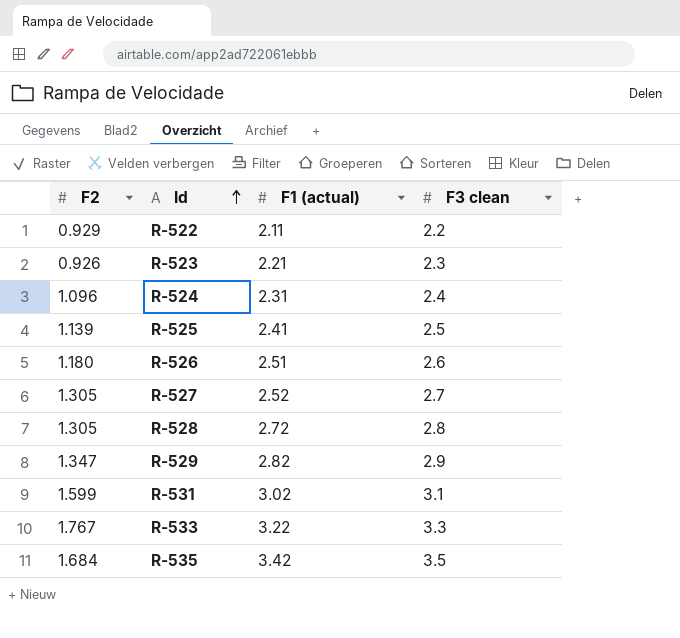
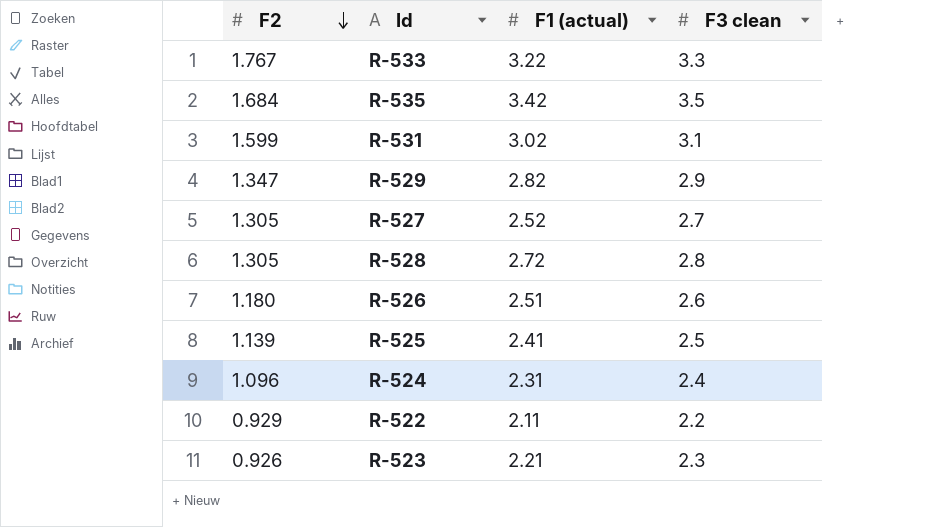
row order: Id ascending -> F2 descending

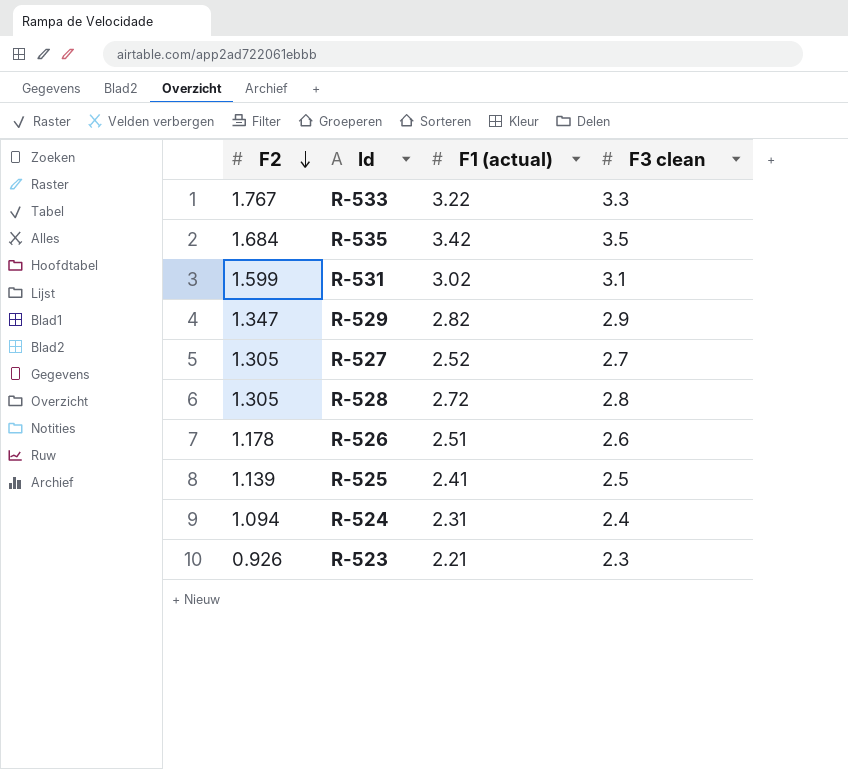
row R-522: 0.929 | 2.11 | 2.2 -> none
R-526 | F2: 1.180 -> 1.178
R-524 | F2: 1.096 -> 1.094

